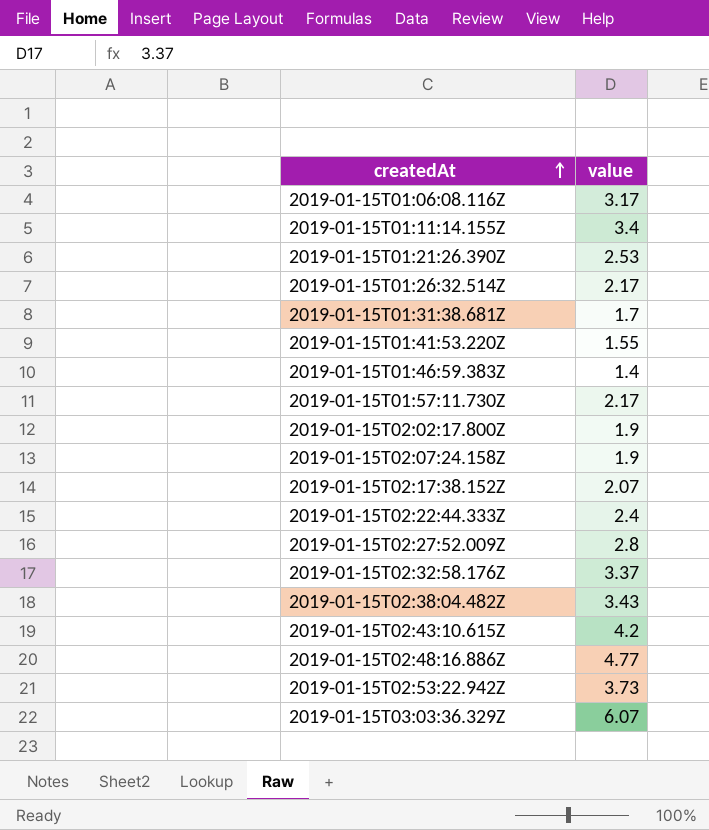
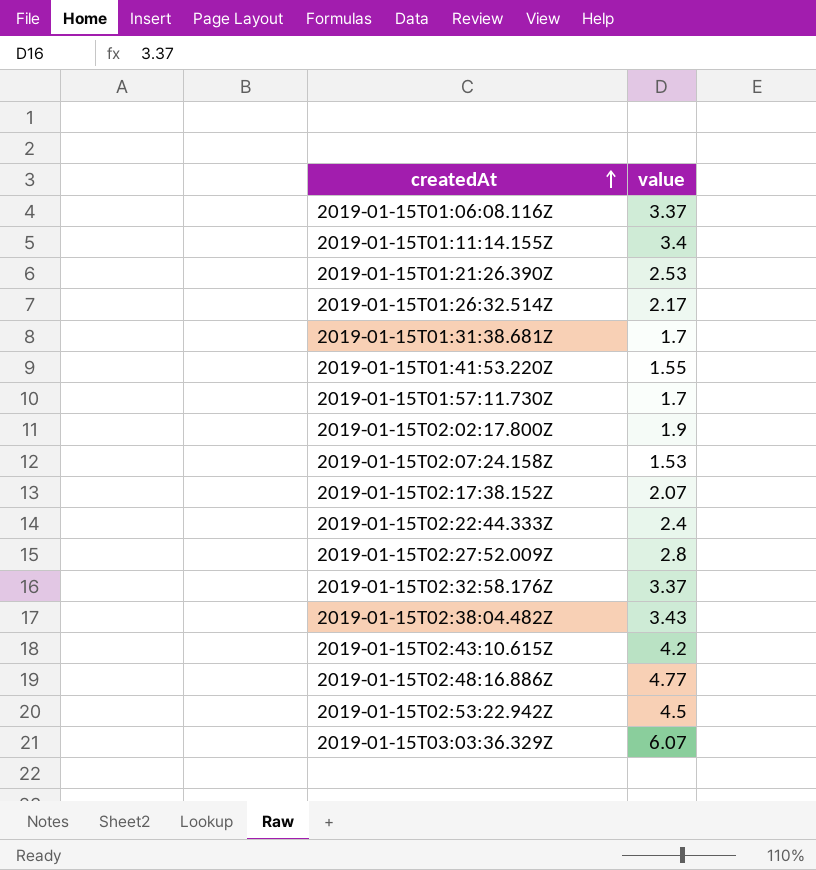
row 2019-01-15T01:46:59.383Z: 1.4 -> none
2019-01-15T01:06:08.116Z | value: 3.17 -> 3.37
2019-01-15T01:57:11.730Z | value: 2.17 -> 1.7
2019-01-15T02:07:24.158Z | value: 1.9 -> 1.53
2019-01-15T02:53:22.942Z | value: 3.73 -> 4.5

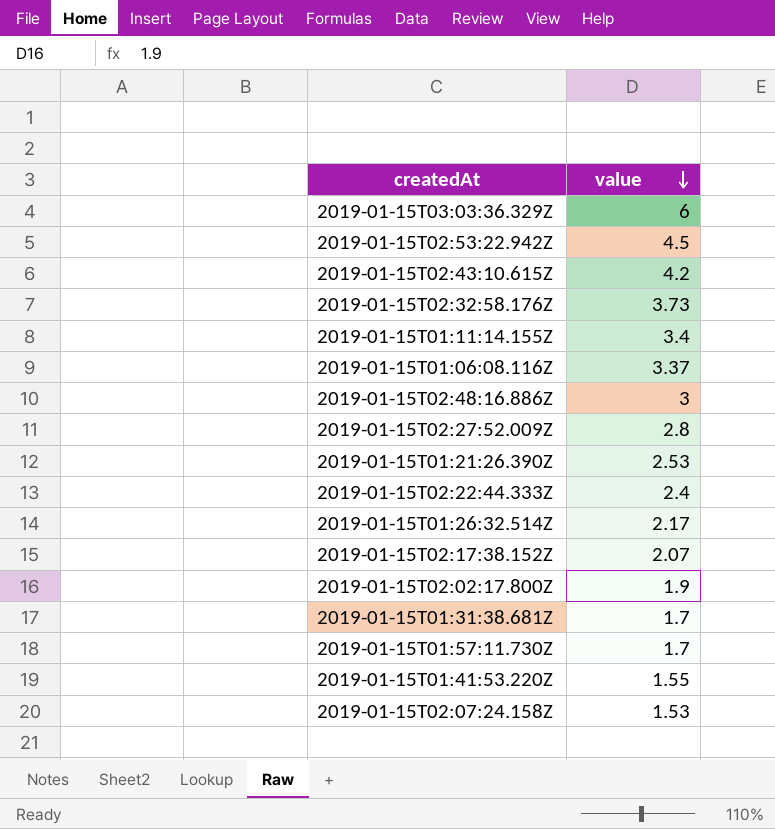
row order: createdAt ascending -> value descending
row 2019-01-15T02:38:04.482Z: 3.43 -> none
2019-01-15T03:03:36.329Z | value: 6.07 -> 6
2019-01-15T02:32:58.176Z | value: 3.37 -> 3.73
2019-01-15T02:48:16.886Z | value: 4.77 -> 3

